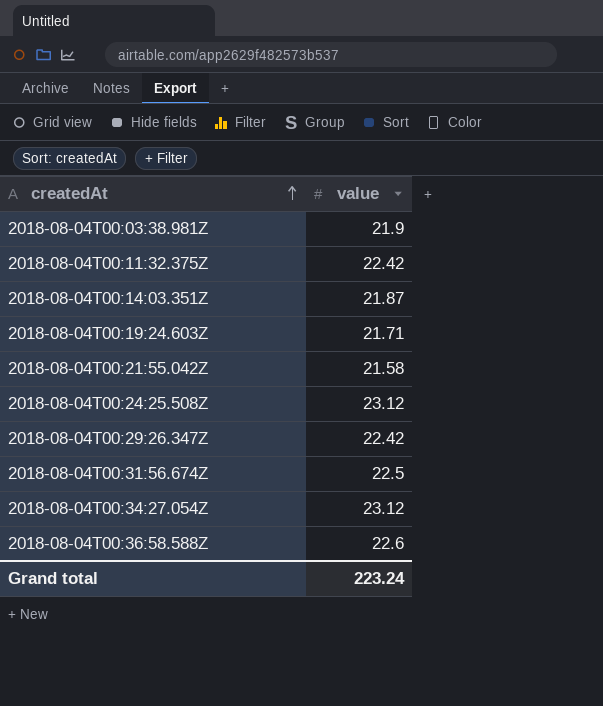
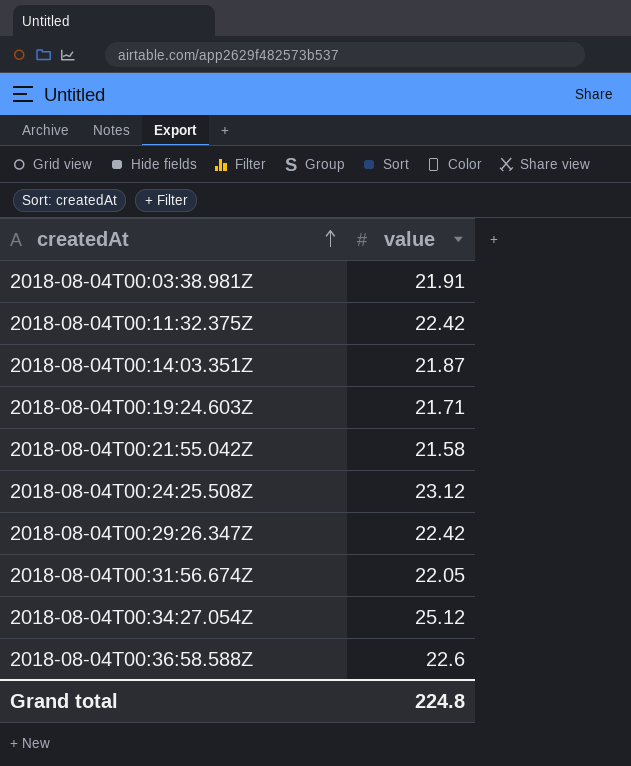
2018-08-04T00:03:38.981Z | value: 21.9 -> 21.91
2018-08-04T00:31:56.674Z | value: 22.5 -> 22.05
2018-08-04T00:34:27.054Z | value: 23.12 -> 25.12
Grand total | value: 223.24 -> 224.8

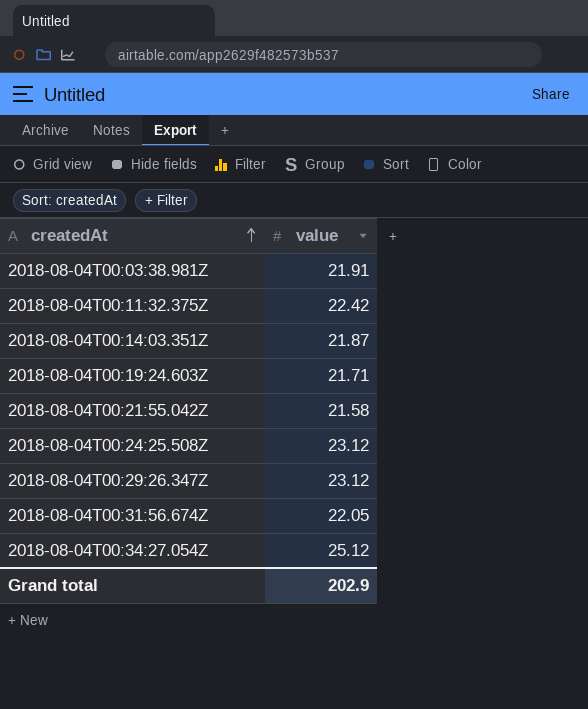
row 2018-08-04T00:36:58.588Z: 22.6 -> none
2018-08-04T00:29:26.347Z | value: 22.42 -> 23.12
Grand total | value: 224.8 -> 202.9

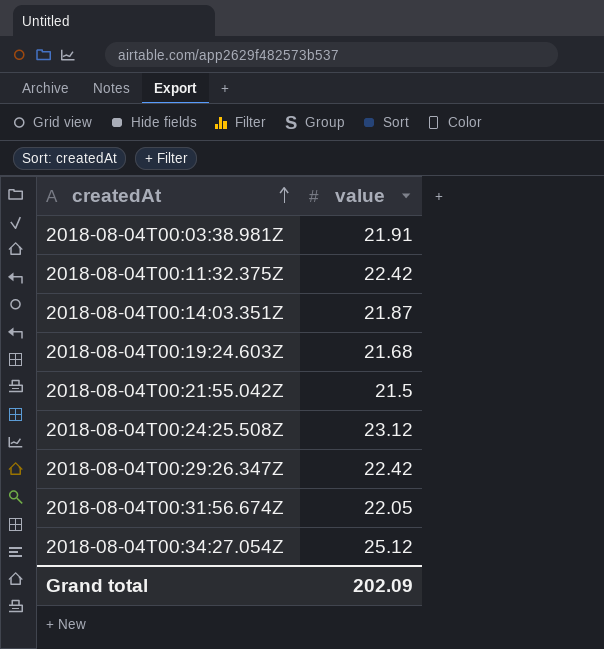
2018-08-04T00:19:24.603Z | value: 21.71 -> 21.68
2018-08-04T00:21:55.042Z | value: 21.58 -> 21.5
2018-08-04T00:29:26.347Z | value: 23.12 -> 22.42
Grand total | value: 202.9 -> 202.09

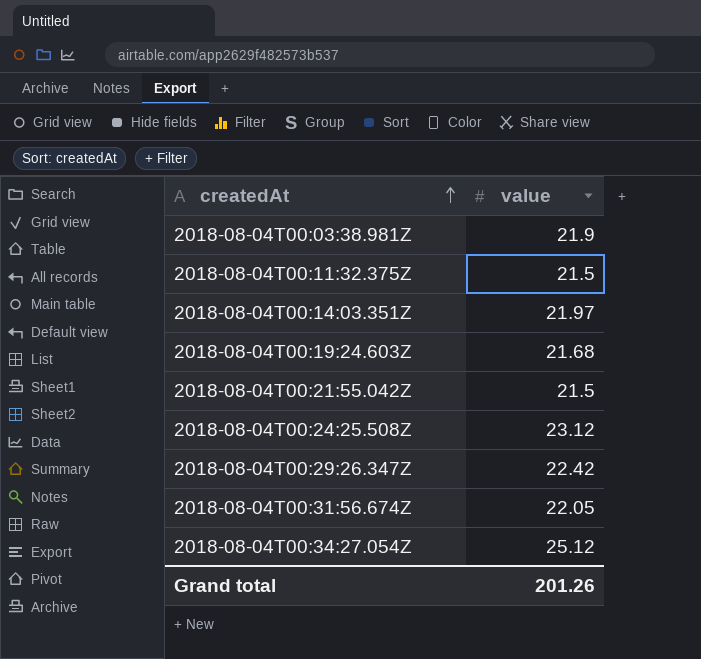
2018-08-04T00:03:38.981Z | value: 21.91 -> 21.9
2018-08-04T00:11:32.375Z | value: 22.42 -> 21.5
2018-08-04T00:14:03.351Z | value: 21.87 -> 21.97
Grand total | value: 202.09 -> 201.26

